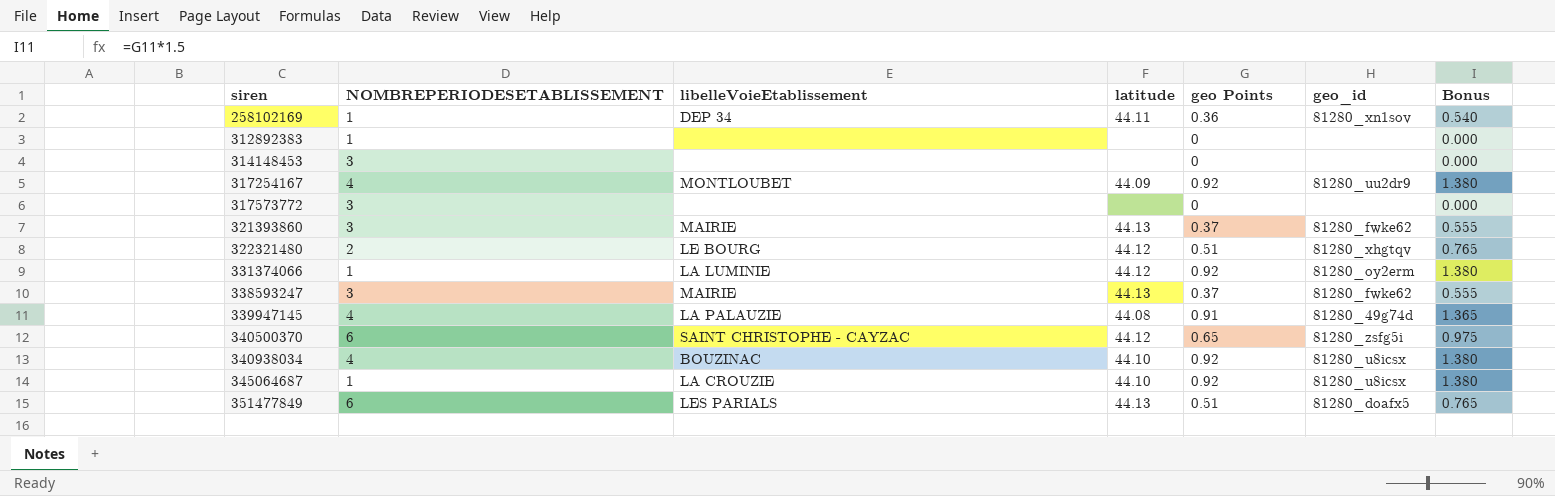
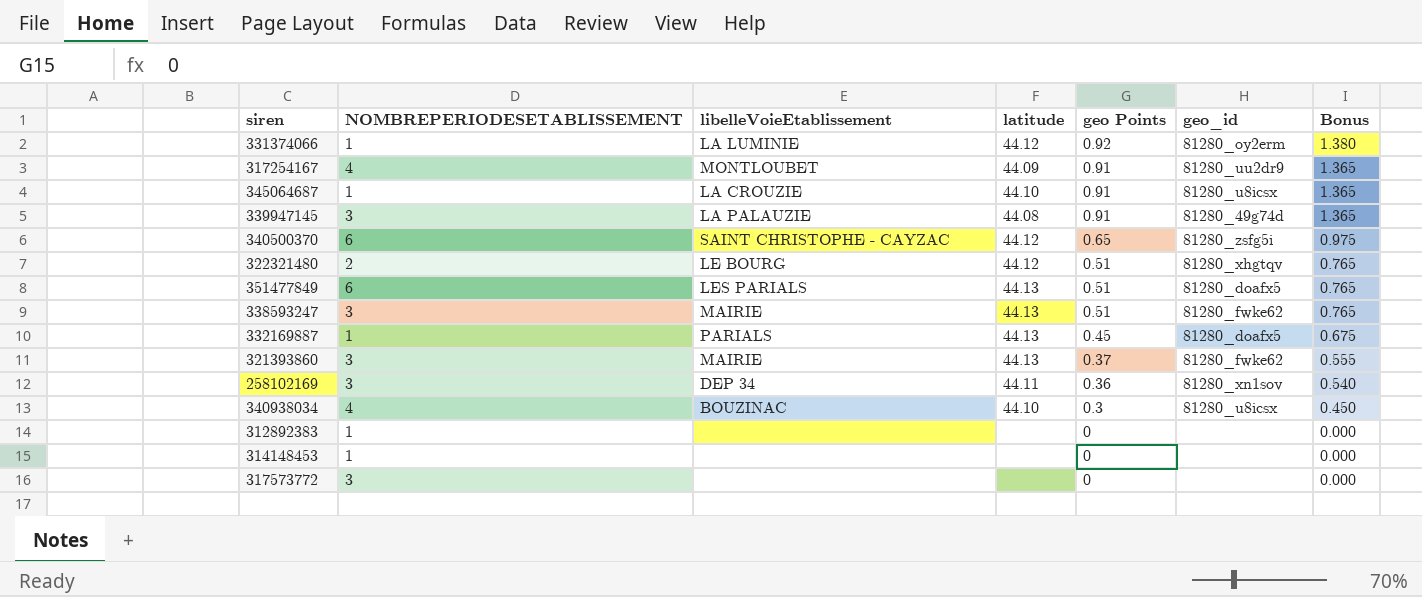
row order: siren ascending -> geo Points descending
317254167 | geo Points: 0.92 -> 0.91
317254167 | Bonus: 1.380 -> 1.365
345064687 | geo Points: 0.92 -> 0.91
345064687 | Bonus: 1.380 -> 1.365
339947145 | NOMBREPERIODESETABLISSEMENT: 4 -> 3
338593247 | geo Points: 0.37 -> 0.51
338593247 | Bonus: 0.555 -> 0.765
row 332169887: none -> 1 | PARIALS | 44.13 | 0.45 | 81280_doafx5 | 0.675
258102169 | NOMBREPERIODESETABLISSEMENT: 1 -> 3
340938034 | geo Points: 0.92 -> 0.3
340938034 | Bonus: 1.380 -> 0.450
314148453 | NOMBREPERIODESETABLISSEMENT: 3 -> 1

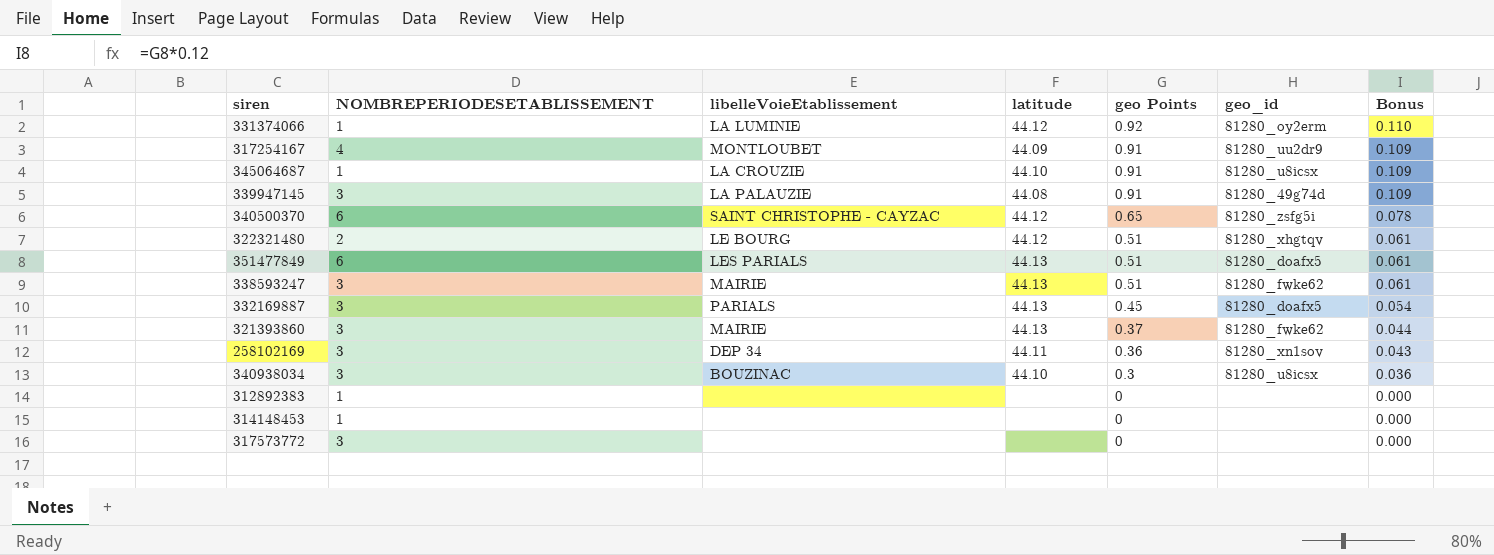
column Bonus | formula: [geo Points] * 1.5 -> [geo Points] * 0.12
332169887 | NOMBREPERIODESETABLISSEMENT: 1 -> 3
340938034 | NOMBREPERIODESETABLISSEMENT: 4 -> 3

